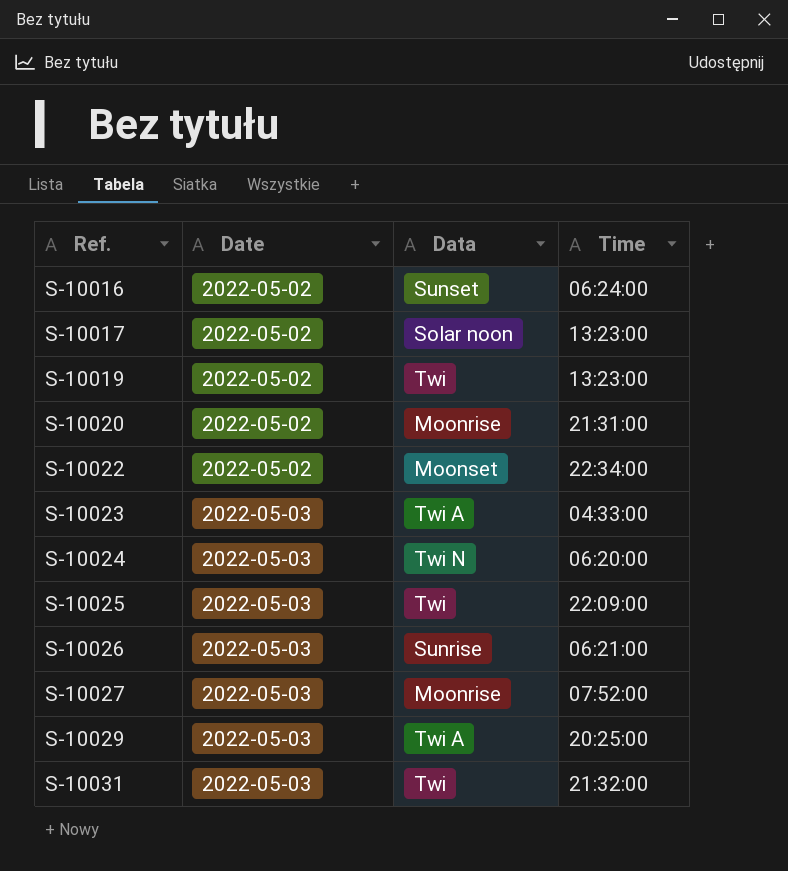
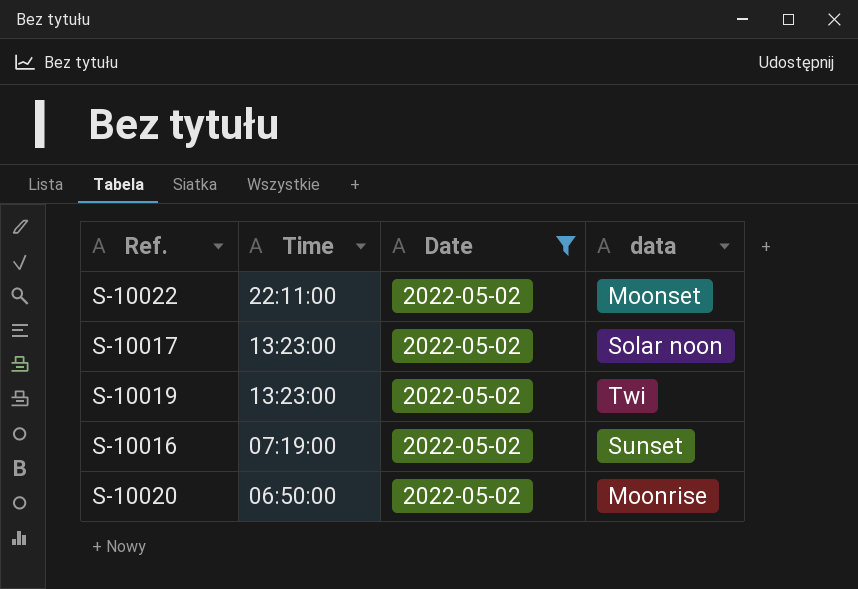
filter: none -> Date = 2022-05-02
row order: Ref. ascending -> Time descending
column Time | position: 4 -> 2
column name: Data -> data
S-10022 | Time: 22:34:00 -> 22:11:00
S-10016 | Time: 06:24:00 -> 07:19:00
S-10020 | Time: 21:31:00 -> 06:50:00

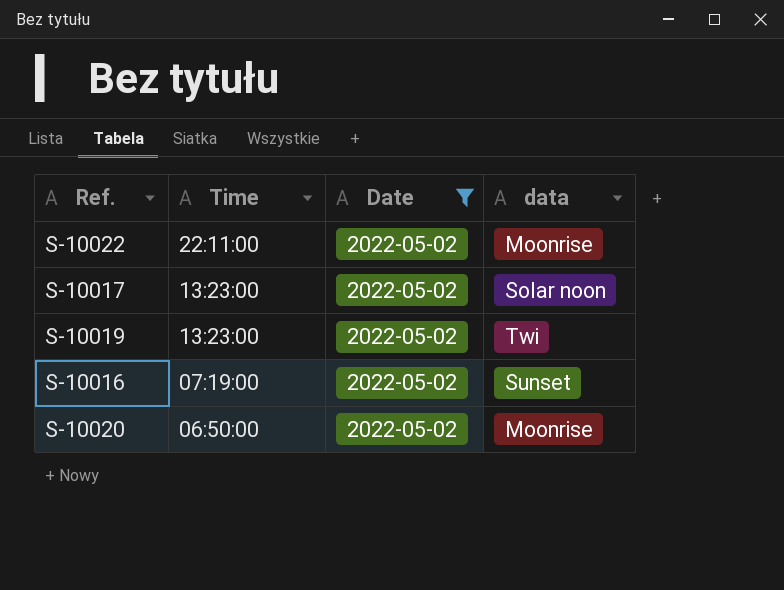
S-10022 | data: Moonset -> Moonrise

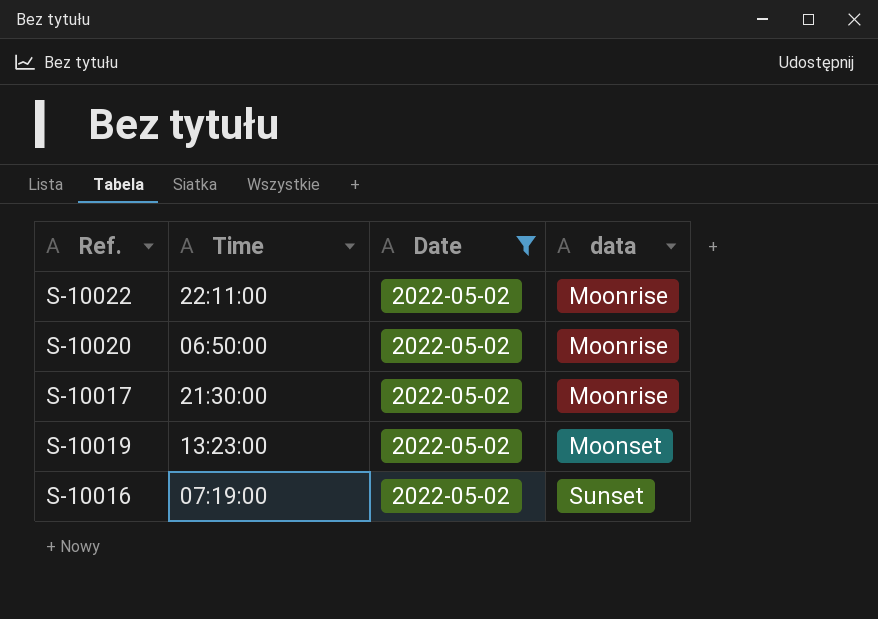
row order: Time descending -> data ascending
S-10017 | Time: 13:23:00 -> 21:30:00
S-10017 | data: Solar noon -> Moonrise
S-10019 | data: Twi -> Moonset

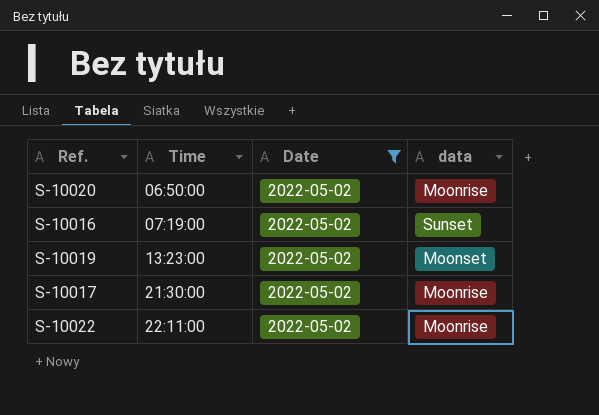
row order: data ascending -> Time ascending

